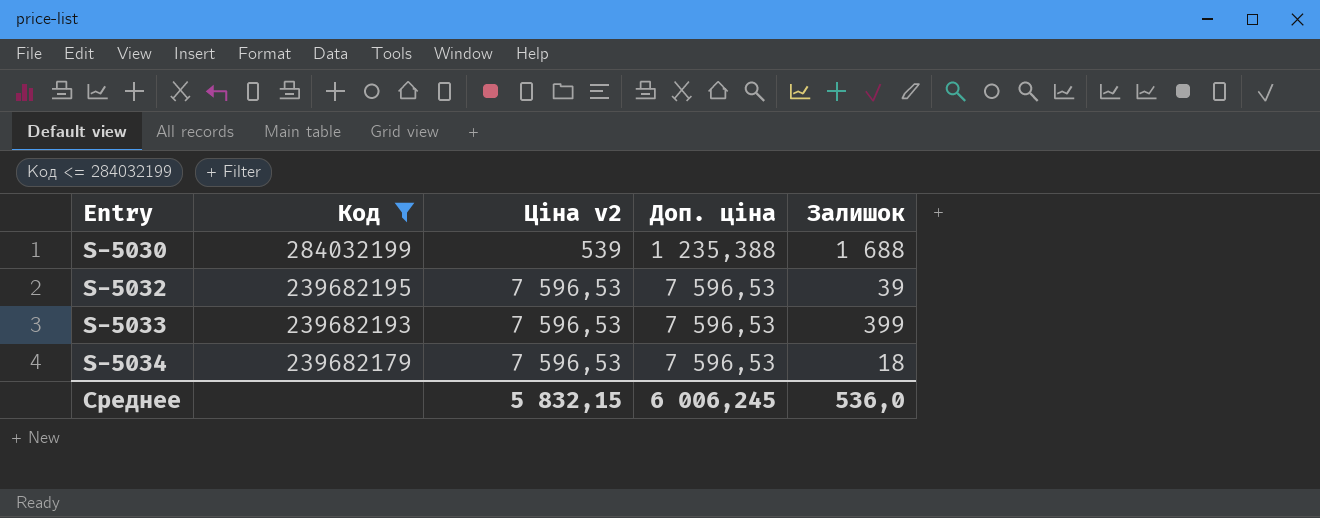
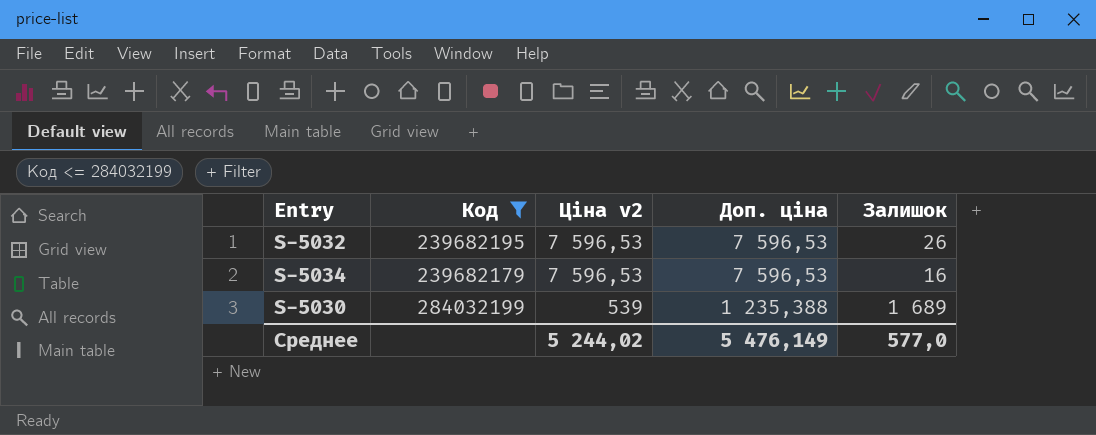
row order: Entry ascending -> Ціна v2 descending
row S-5033: 239682193 | 7 596,53 | 7 596,53 | 399 -> none
S-5032 | Залишок: 39 -> 26
S-5034 | Залишок: 18 -> 16
S-5030 | Залишок: 1 688 -> 1 689
Среднее | Ціна v2: 5 832,15 -> 5 244,02
Среднее | Доп. ціна: 6 006,245 -> 5 476,149
Среднее | Залишок: 536,0 -> 577,0

